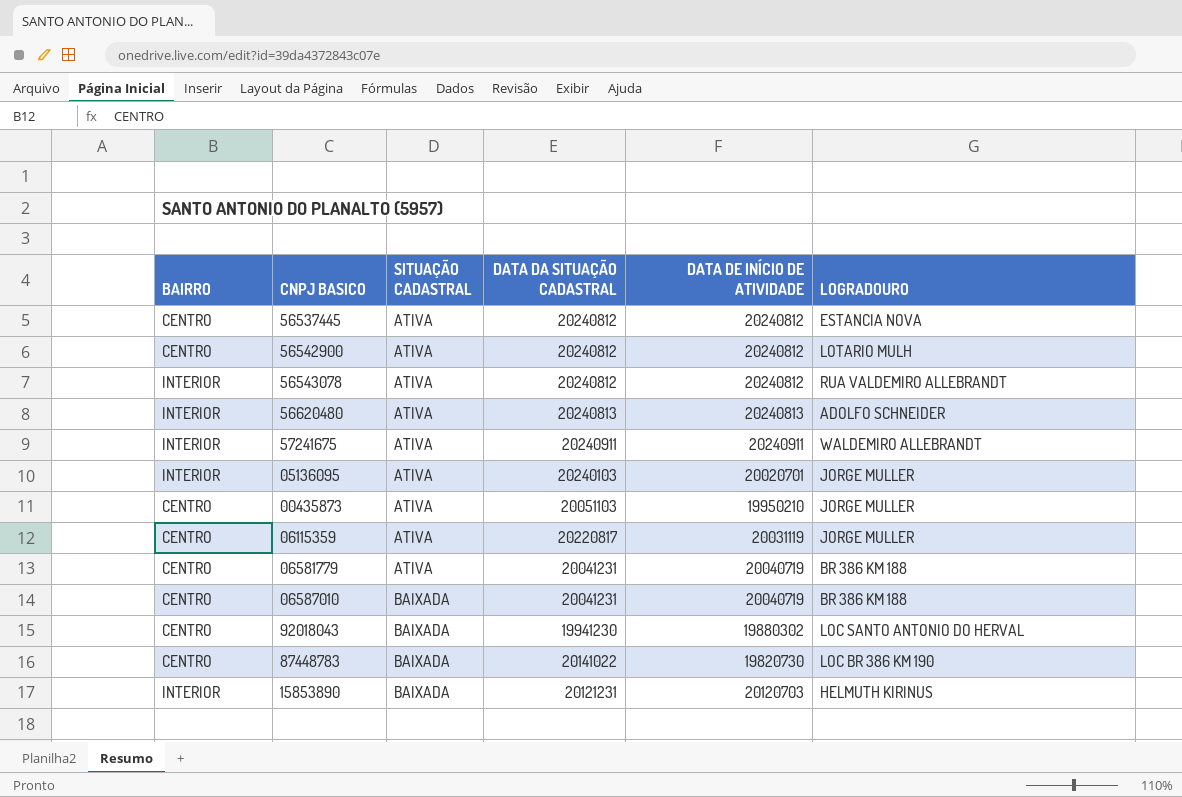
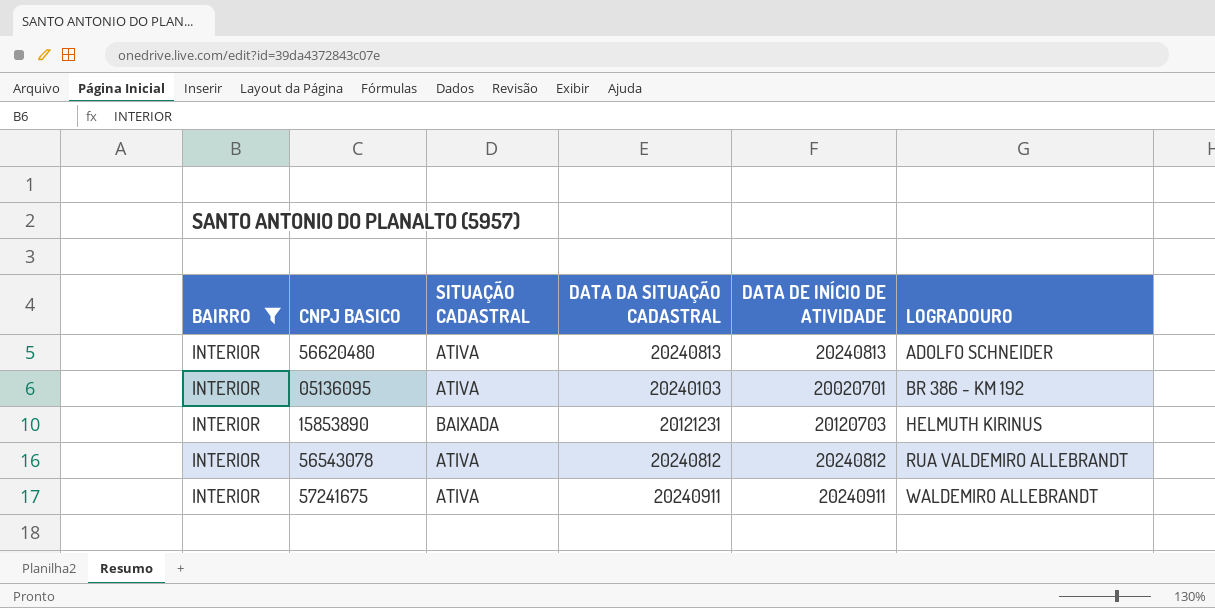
filter: none -> BAIRRO = INTERIOR
row order: SITUAÇÃO CADASTRAL ascending -> LOGRADOURO ascending
05136095 | LOGRADOURO: JORGE MULLER -> BR 386 - KM 192

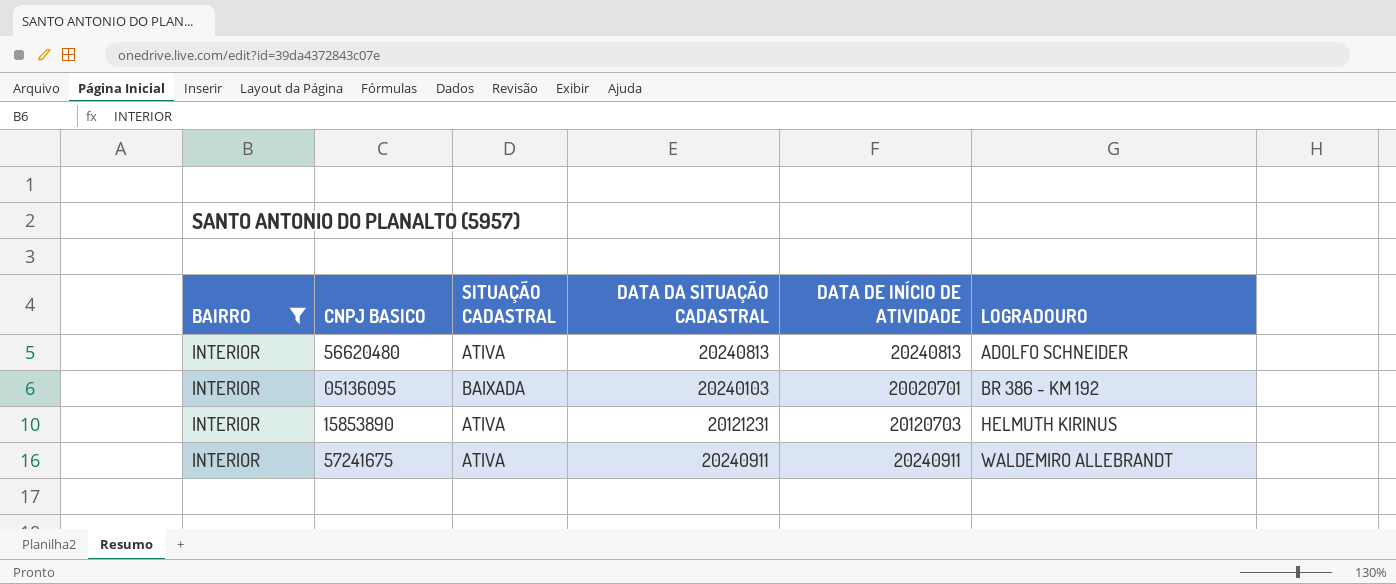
row 56543078: INTERIOR | ATIVA | 20240812 | 20240812 | RUA VALDEMIRO ALLEBRANDT -> none
05136095 | SITUAÇÃO CADASTRAL: ATIVA -> BAIXADA
15853890 | SITUAÇÃO CADASTRAL: BAIXADA -> ATIVA

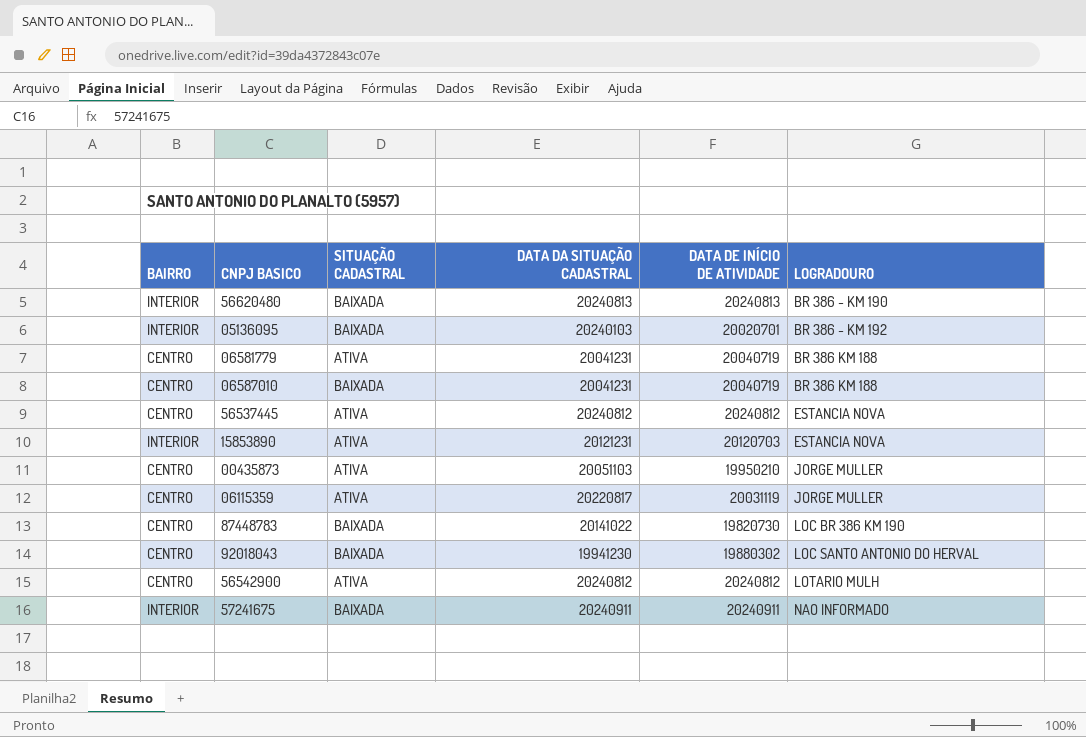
filter: BAIRRO = INTERIOR -> none
56620480 | SITUAÇÃO CADASTRAL: ATIVA -> BAIXADA
56620480 | LOGRADOURO: ADOLFO SCHNEIDER -> BR 386 - KM 190
15853890 | LOGRADOURO: HELMUTH KIRINUS -> ESTANCIA NOVA
57241675 | SITUAÇÃO CADASTRAL: ATIVA -> BAIXADA
57241675 | LOGRADOURO: WALDEMIRO ALLEBRANDT -> NAO INFORMADO

